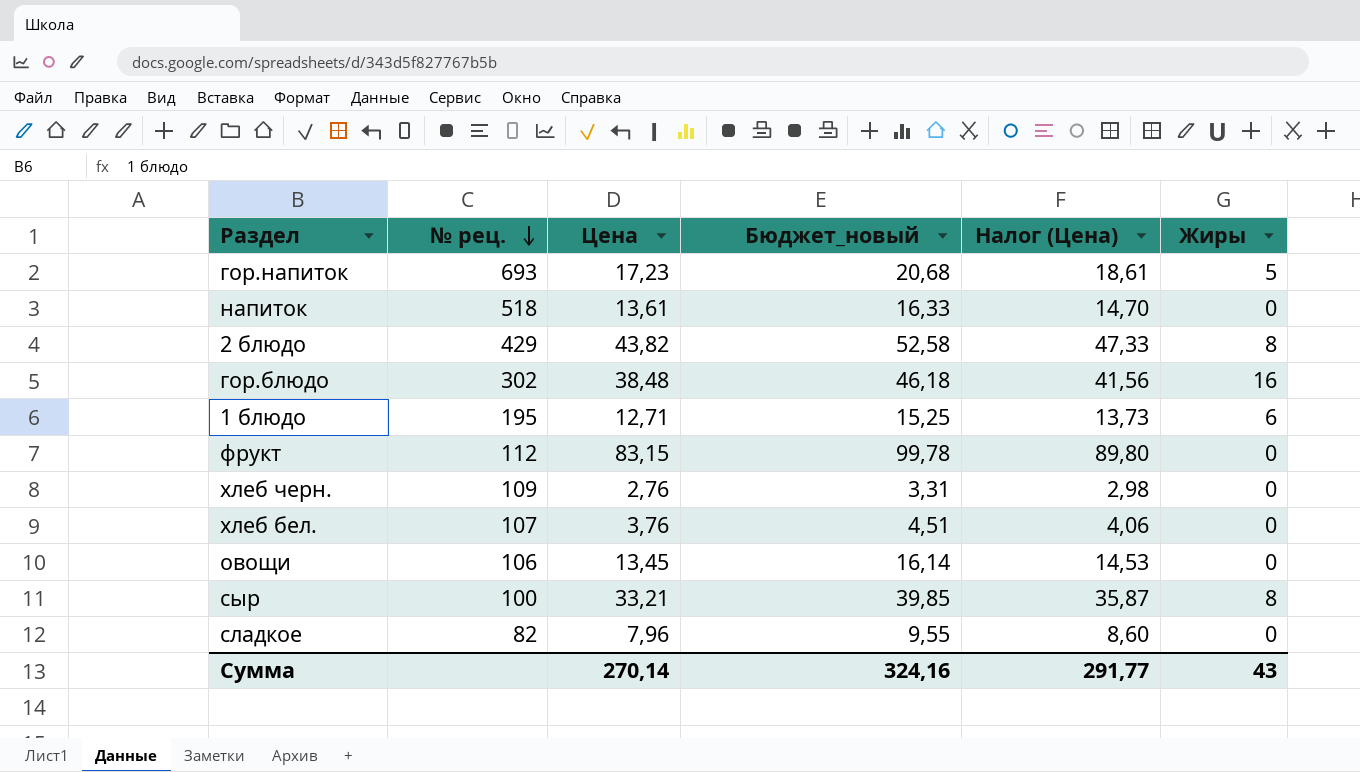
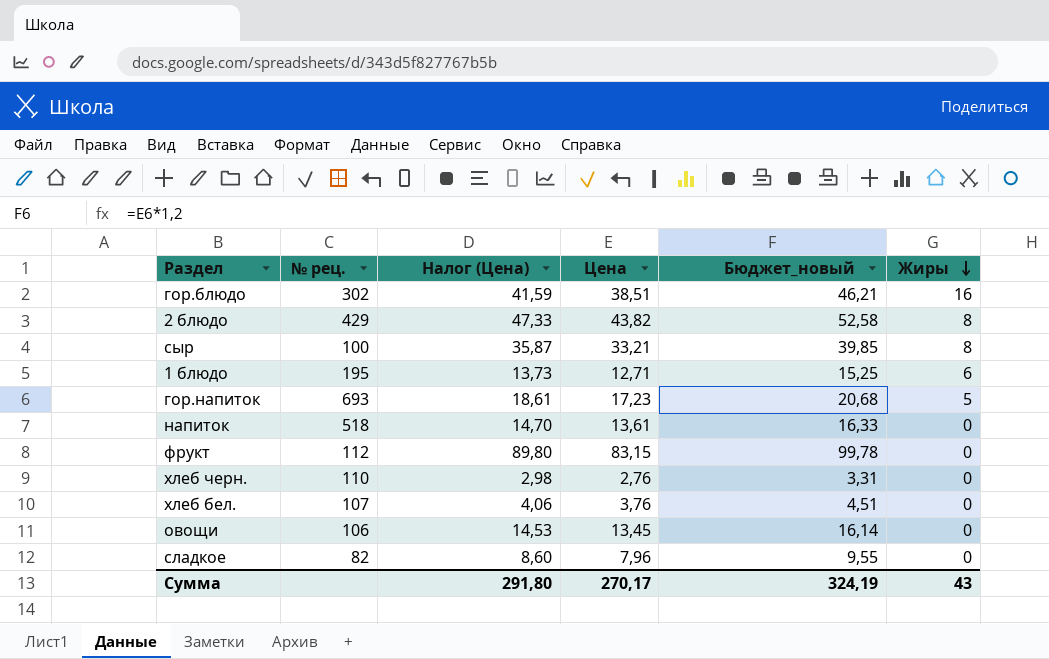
row order: № рец. descending -> Жиры descending
column Налог (Цена) | position: 5 -> 3
гор.блюдо | Налог (Цена): 41,56 -> 41,59
гор.блюдо | Цена: 38,48 -> 38,51
гор.блюдо | Бюджет_новый: 46,18 -> 46,21
хлеб черн. | № рец.: 109 -> 110
Сумма | Налог (Цена): 291,77 -> 291,80
Сумма | Цена: 270,14 -> 270,17
Сумма | Бюджет_новый: 324,16 -> 324,19

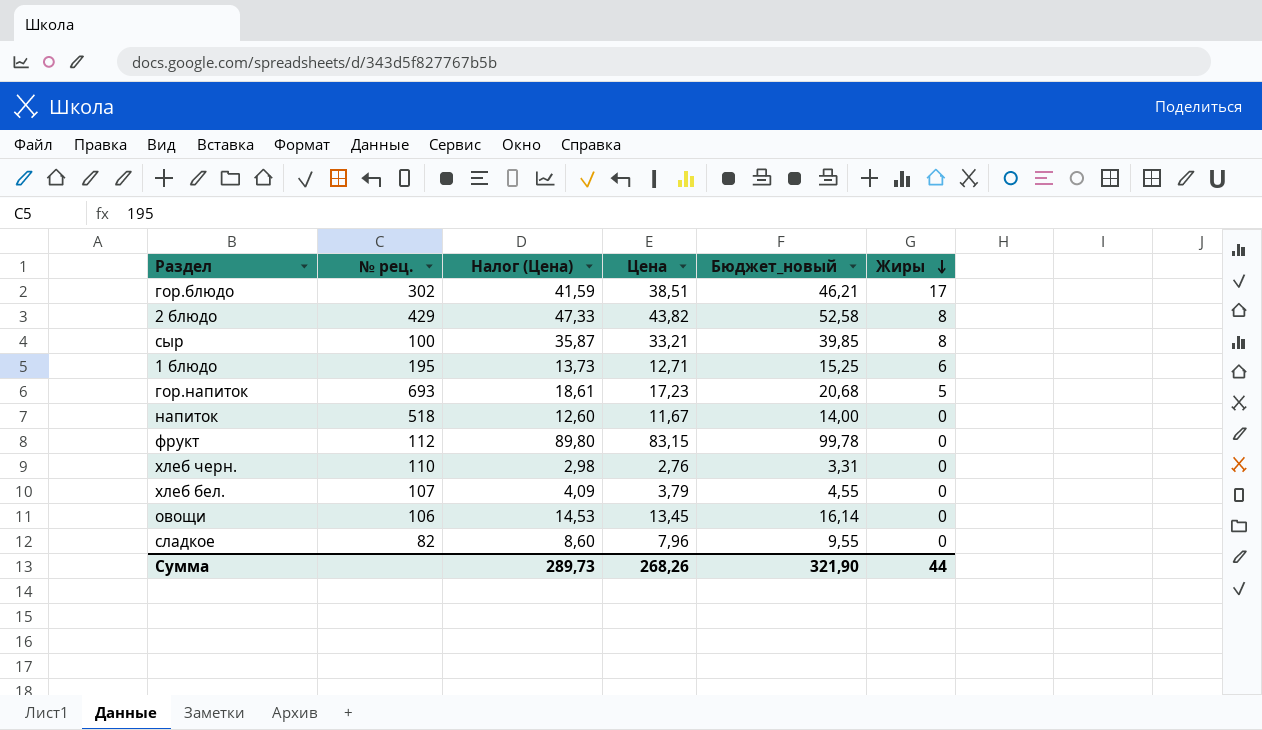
гор.блюдо | Жиры: 16 -> 17
напиток | Налог (Цена): 14,70 -> 12,60
напиток | Цена: 13,61 -> 11,67
напиток | Бюджет_новый: 16,33 -> 14,00
хлеб бел. | Налог (Цена): 4,06 -> 4,09
хлеб бел. | Цена: 3,76 -> 3,79
хлеб бел. | Бюджет_новый: 4,51 -> 4,55
Сумма | Налог (Цена): 291,80 -> 289,73
Сумма | Цена: 270,17 -> 268,26
Сумма | Бюджет_новый: 324,19 -> 321,90
Сумма | Жиры: 43 -> 44

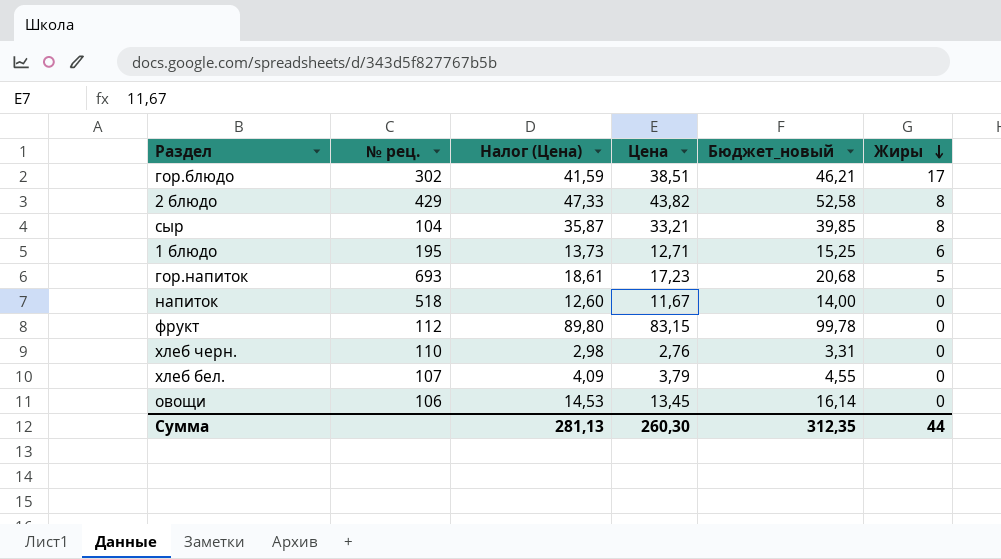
row сладкое: 82 | 8,60 | 7,96 | 9,55 | 0 -> none
сыр | № рец.: 100 -> 104
Сумма | Налог (Цена): 289,73 -> 281,13
Сумма | Цена: 268,26 -> 260,30
Сумма | Бюджет_новый: 321,90 -> 312,35

